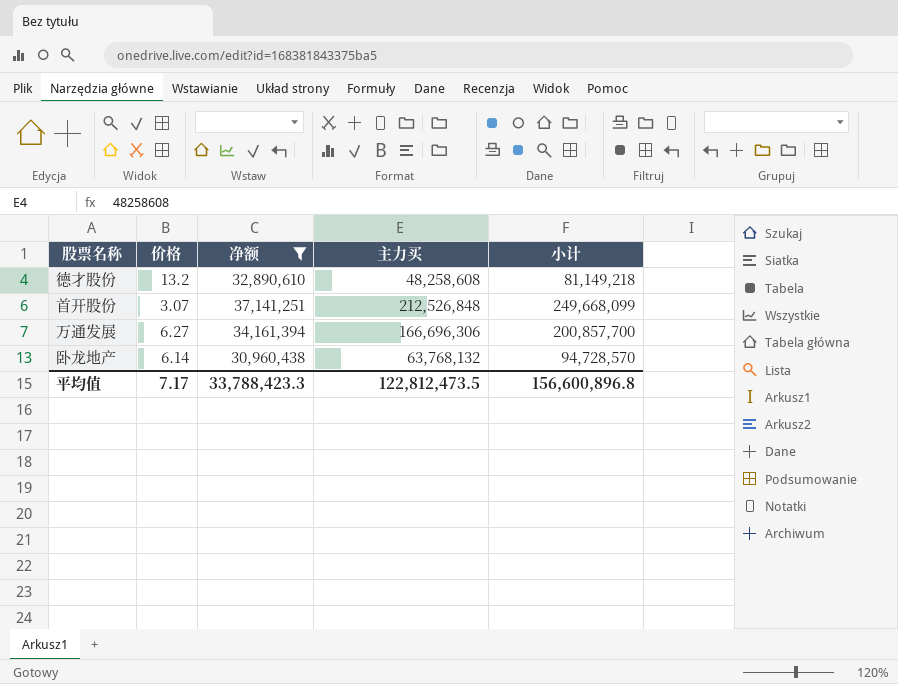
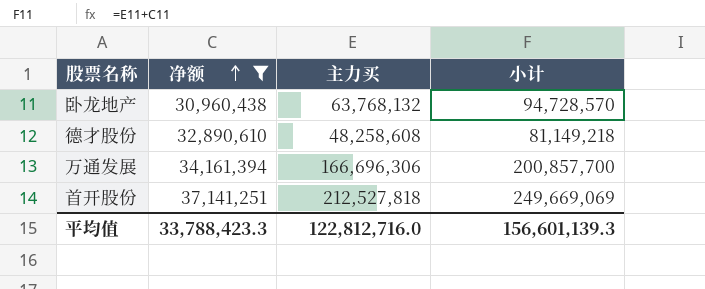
row order: none -> 净额 ascending
column 价格 | position: 2 -> none
首开股份 | 主力买: 212,526,848 -> 212,527,818
首开股份 | 小计: 249,668,099 -> 249,669,069
平均值 | 主力买: 122,812,473.5 -> 122,812,716.0
平均值 | 小计: 156,600,896.8 -> 156,601,139.3

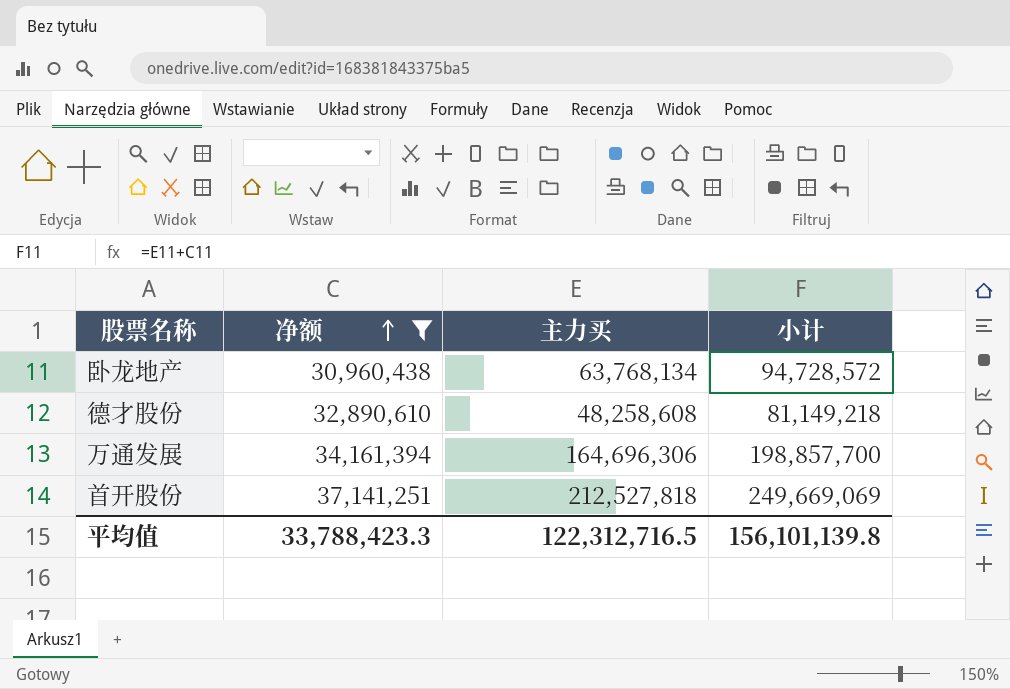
卧龙地产 | 主力买: 63,768,132 -> 63,768,134
卧龙地产 | 小计: 94,728,570 -> 94,728,572
万通发展 | 主力买: 166,696,306 -> 164,696,306
万通发展 | 小计: 200,857,700 -> 198,857,700
平均值 | 主力买: 122,812,716.0 -> 122,312,716.5
平均值 | 小计: 156,601,139.3 -> 156,101,139.8

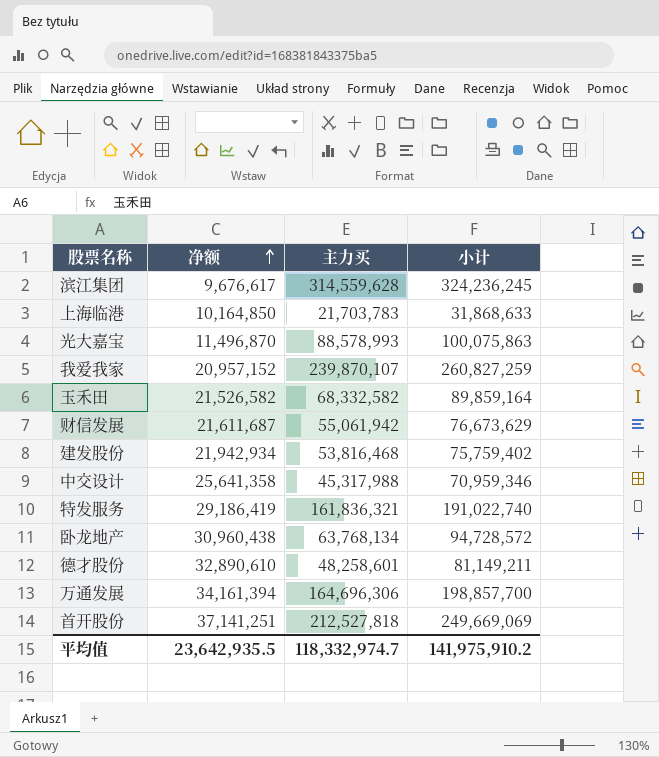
filter: 净额 >= 30,960,438 -> none
德才股份 | 主力买: 48,258,608 -> 48,258,601
德才股份 | 小计: 81,149,218 -> 81,149,211
平均值 | 净额: 33,788,423.3 -> 23,642,935.5
平均值 | 主力买: 122,312,716.5 -> 118,332,974.7
平均值 | 小计: 156,101,139.8 -> 141,975,910.2

